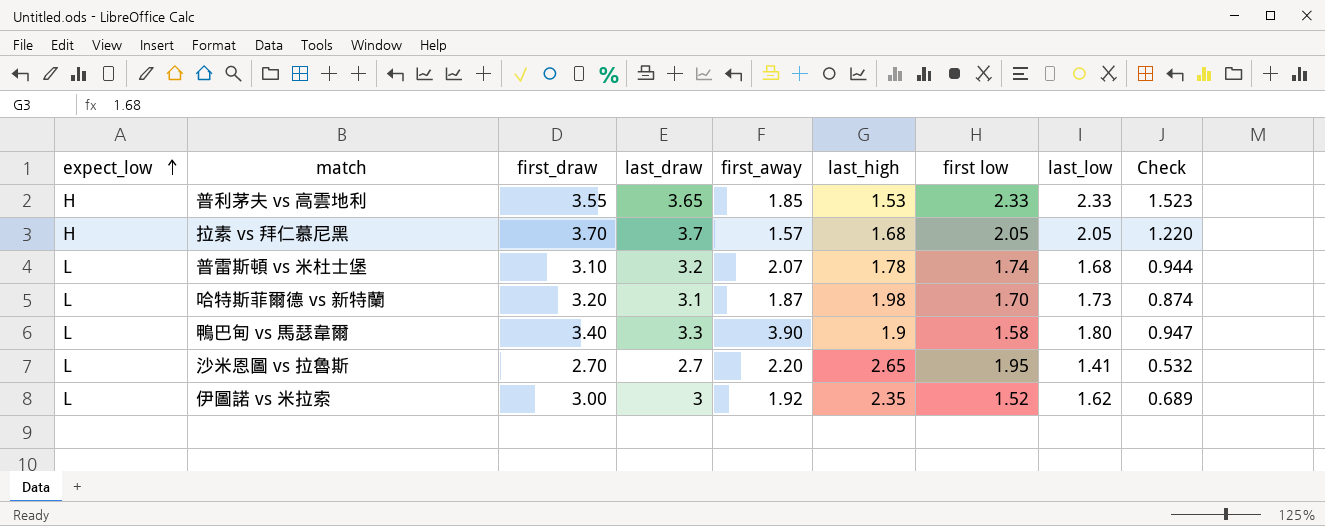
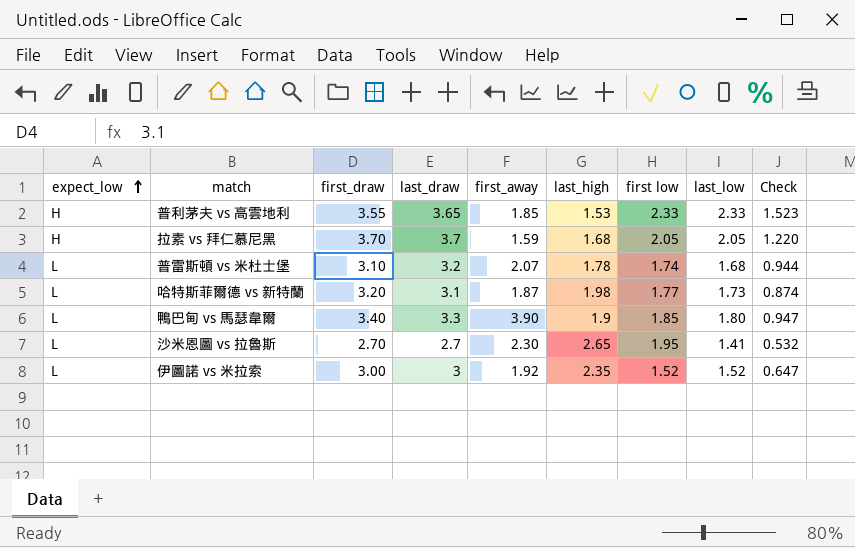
拉素 vs 拜仁慕尼黑 | first_away: 1.57 -> 1.59
哈特斯菲爾德 vs 新特蘭 | first low: 1.70 -> 1.77
鴨巴甸 vs 馬瑟韋爾 | first low: 1.58 -> 1.85
沙米恩圖 vs 拉魯斯 | first_away: 2.20 -> 2.30
伊圖諾 vs 米拉索 | last_low: 1.62 -> 1.52
伊圖諾 vs 米拉索 | Check: 0.689 -> 0.647

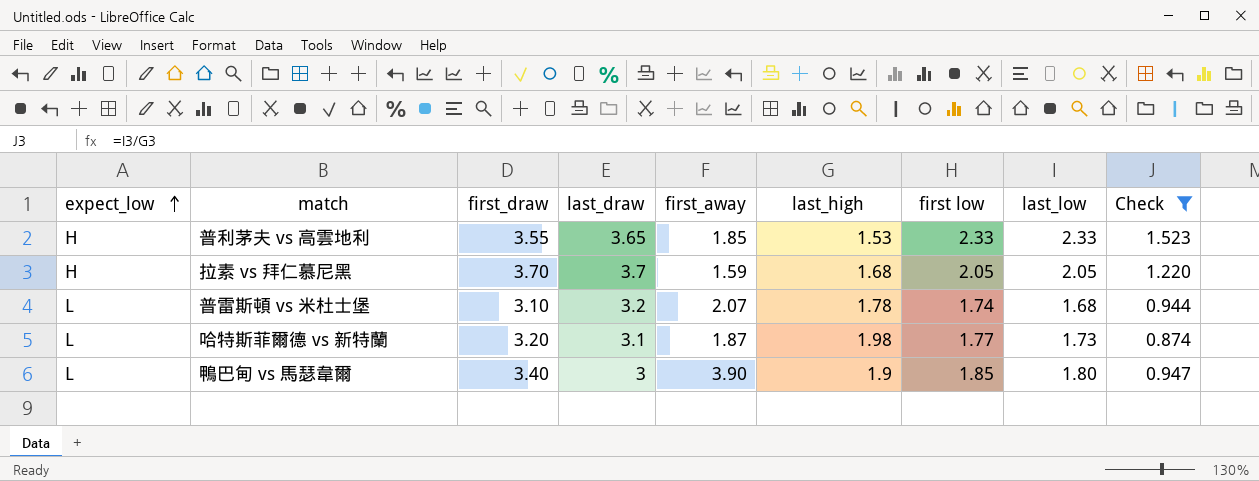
filter: none -> Check >= 0.874
鴨巴甸 vs 馬瑟韋爾 | last_draw: 3.3 -> 3

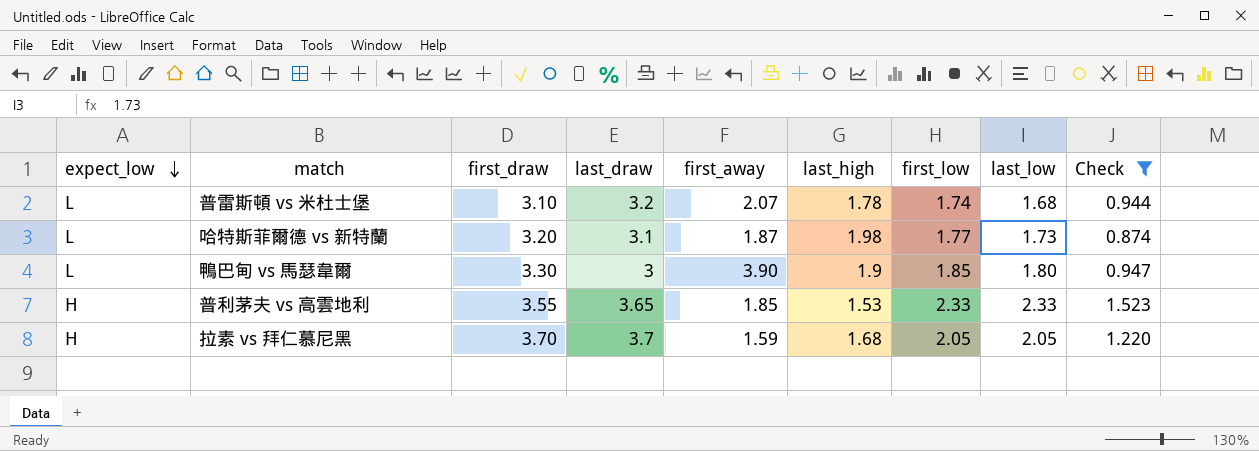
row order: expect_low ascending -> expect_low descending
column name: first low -> first_low
鴨巴甸 vs 馬瑟韋爾 | first_draw: 3.40 -> 3.30

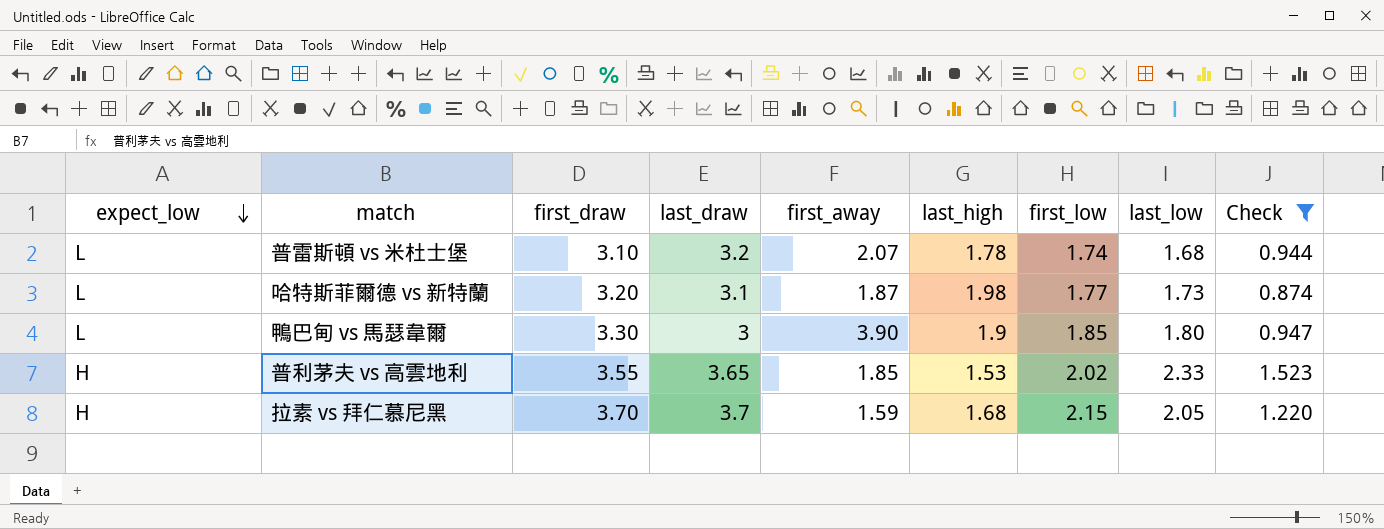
普利茅夫 vs 高雲地利 | first_low: 2.33 -> 2.02
拉素 vs 拜仁慕尼黑 | first_low: 2.05 -> 2.15

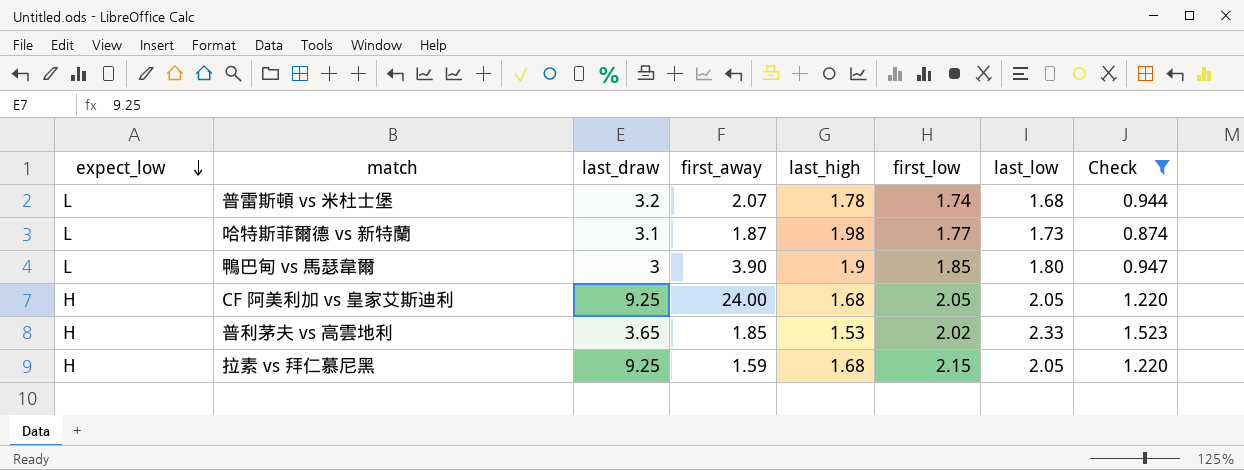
column first_draw | position: 3 -> none
row CF 阿美利加 vs 皇家艾斯迪利: none -> H | 9.25 | 24.00 | 1.68 | 2.05 | 2.05 | 1.220
拉素 vs 拜仁慕尼黑 | last_draw: 3.7 -> 9.25

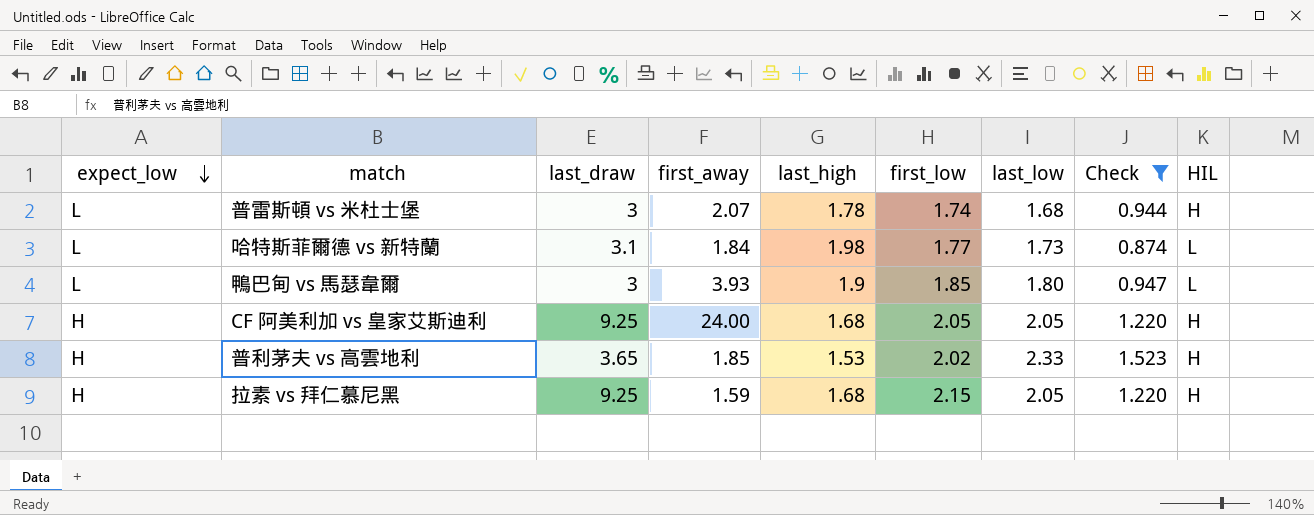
column HIL | position: none -> 9
普雷斯頓 vs 米杜士堡 | last_draw: 3.2 -> 3
哈特斯菲爾德 vs 新特蘭 | first_away: 1.87 -> 1.84
鴨巴甸 vs 馬瑟韋爾 | first_away: 3.90 -> 3.93

